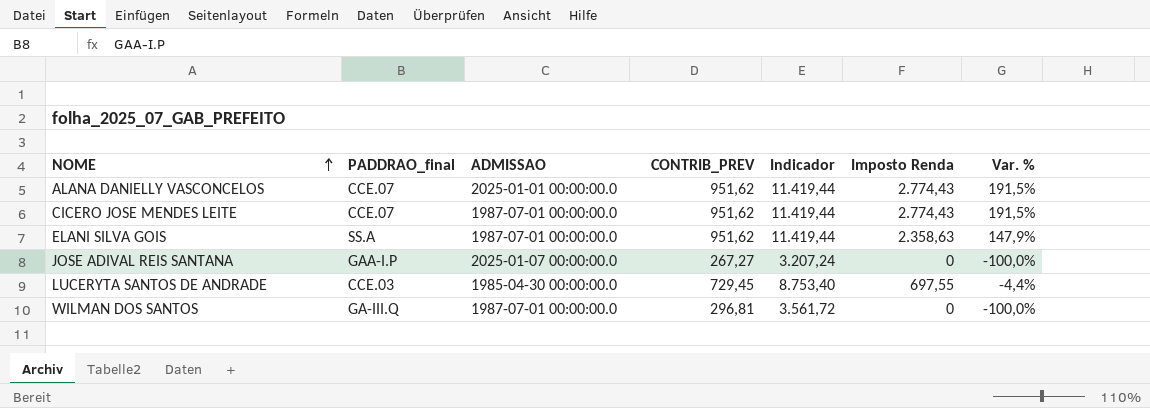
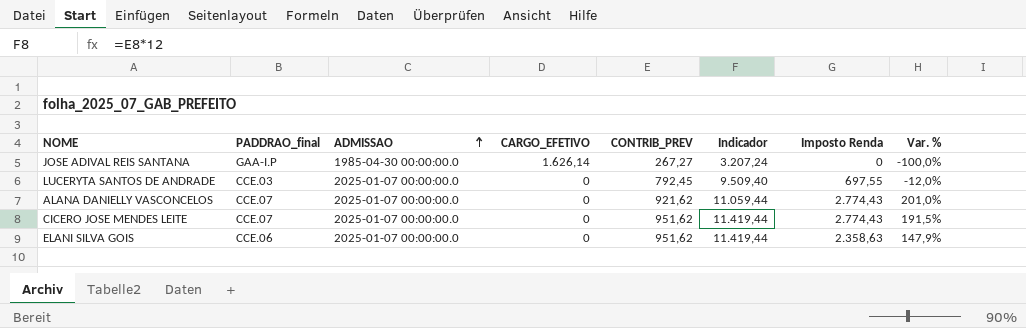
row order: NOME ascending -> ADMISSAO ascending
column CARGO_EFETIVO | position: none -> 4
row WILMAN DOS SANTOS: GA-III.Q | 1987-07-01 00:00:00.0 | 296,81 | 3.561,72 | 0 | -100,0% -> none
JOSE ADIVAL REIS SANTANA | ADMISSAO: 2025-01-07 00:00:00.0 -> 1985-04-30 00:00:00.0
LUCERYTA SANTOS DE ANDRADE | ADMISSAO: 1985-04-30 00:00:00.0 -> 2025-01-07 00:00:00.0
LUCERYTA SANTOS DE ANDRADE | CONTRIB_PREV: 729,45 -> 792,45
LUCERYTA SANTOS DE ANDRADE | Indicador: 8.753,40 -> 9.509,40
LUCERYTA SANTOS DE ANDRADE | Var. %: -4,4% -> -12,0%
ALANA DANIELLY VASCONCELOS | ADMISSAO: 2025-01-01 00:00:00.0 -> 2025-01-07 00:00:00.0
ALANA DANIELLY VASCONCELOS | CONTRIB_PREV: 951,62 -> 921,62
ALANA DANIELLY VASCONCELOS | Indicador: 11.419,44 -> 11.059,44
ALANA DANIELLY VASCONCELOS | Var. %: 191,5% -> 201,0%
CICERO JOSE MENDES LEITE | ADMISSAO: 1987-07-01 00:00:00.0 -> 2025-01-07 00:00:00.0
ELANI SILVA GOIS | PADDRAO_final: SS.A -> CCE.06
ELANI SILVA GOIS | ADMISSAO: 1987-07-01 00:00:00.0 -> 2025-01-07 00:00:00.0

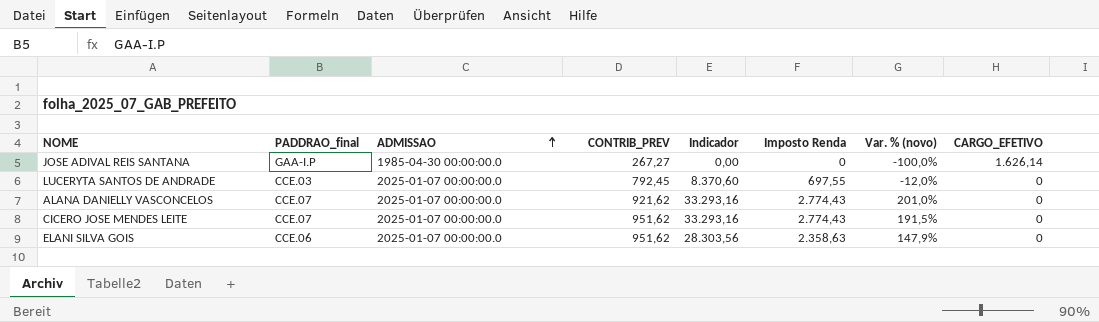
column Indicador | formula: [CONTRIB_PREV] * 12 -> [Imposto Renda] * 12
column name: Var. % -> Var. % (novo)
column CARGO_EFETIVO | position: 4 -> 8

